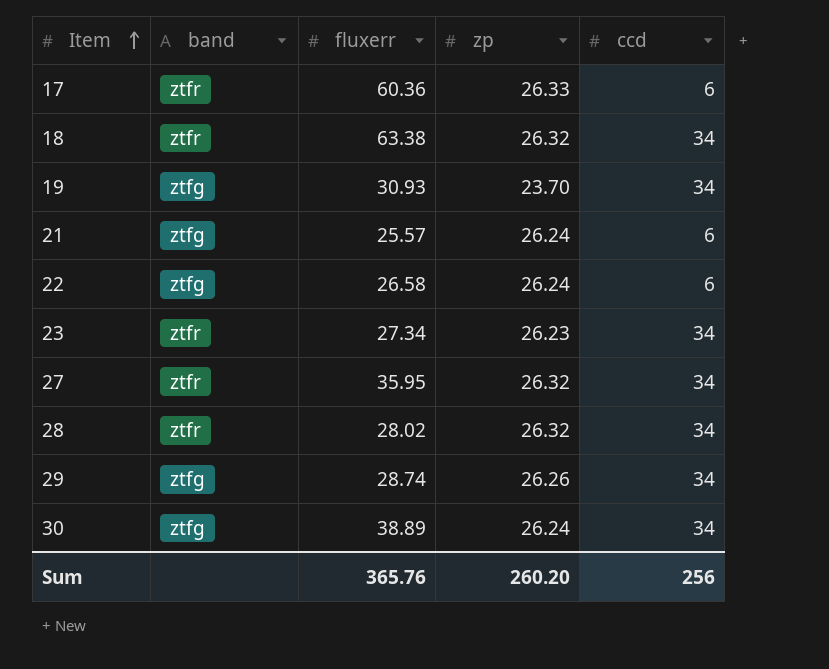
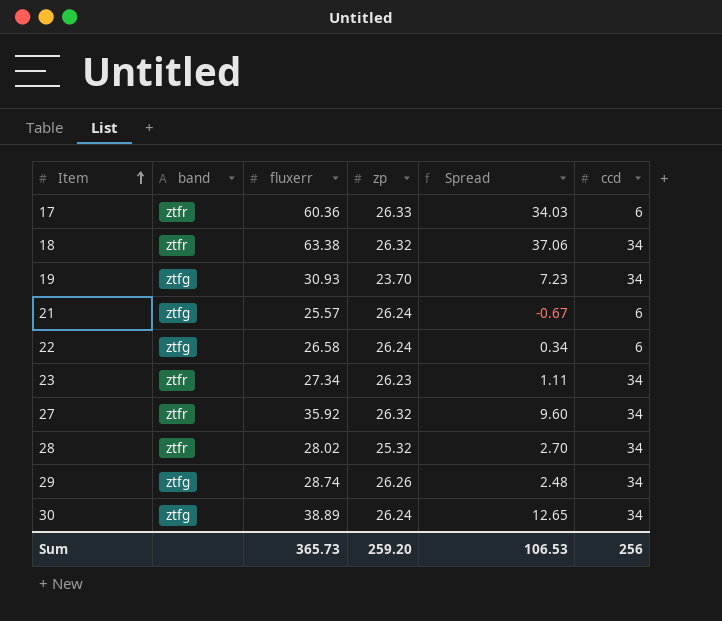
column Spread | formula: none -> [fluxerr] - [zp]
27 | fluxerr: 35.95 -> 35.92
28 | zp: 26.32 -> 25.32
Sum | fluxerr: 365.76 -> 365.73
Sum | zp: 260.20 -> 259.20

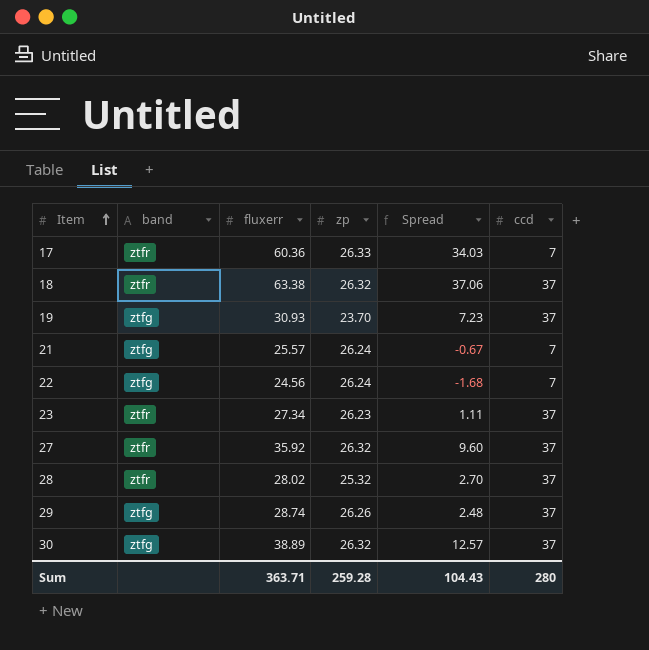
17 | ccd: 6 -> 7
18 | ccd: 34 -> 37
19 | ccd: 34 -> 37
21 | ccd: 6 -> 7
22 | fluxerr: 26.58 -> 24.56
22 | Spread: 0.34 -> -1.68
22 | ccd: 6 -> 7
23 | ccd: 34 -> 37
27 | ccd: 34 -> 37
28 | ccd: 34 -> 37
29 | ccd: 34 -> 37
30 | zp: 26.24 -> 26.32
30 | Spread: 12.65 -> 12.57
30 | ccd: 34 -> 37
Sum | fluxerr: 365.73 -> 363.71
Sum | zp: 259.20 -> 259.28
Sum | Spread: 106.53 -> 104.43
Sum | ccd: 256 -> 280

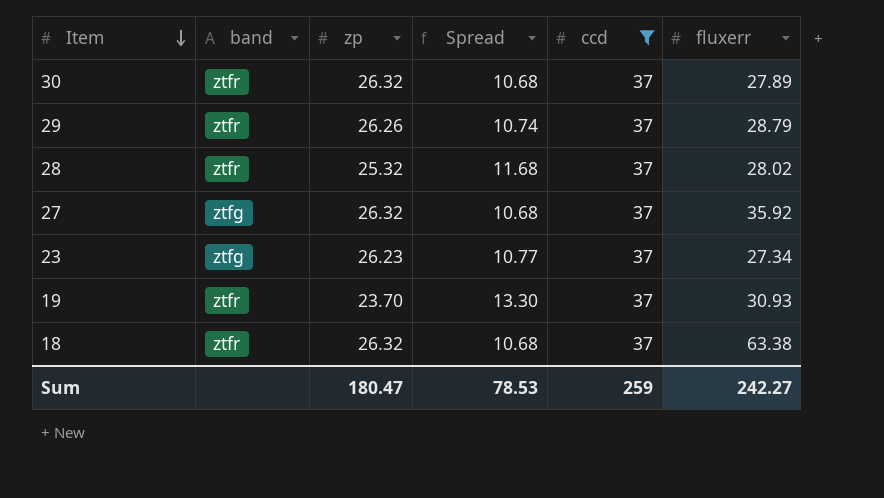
filter: none -> ccd = 37
row order: Item ascending -> Item descending
column Spread | formula: [fluxerr] - [zp] -> [ccd] - [zp]
column fluxerr | position: 3 -> 6
30 | band: ztfg -> ztfr
30 | fluxerr: 38.89 -> 27.89
29 | band: ztfg -> ztfr
29 | fluxerr: 28.74 -> 28.79
27 | band: ztfr -> ztfg
23 | band: ztfr -> ztfg
19 | band: ztfg -> ztfr
Sum | zp: 259.28 -> 180.47
Sum | Spread: 104.43 -> 78.53
Sum | ccd: 280 -> 259
Sum | fluxerr: 363.71 -> 242.27

